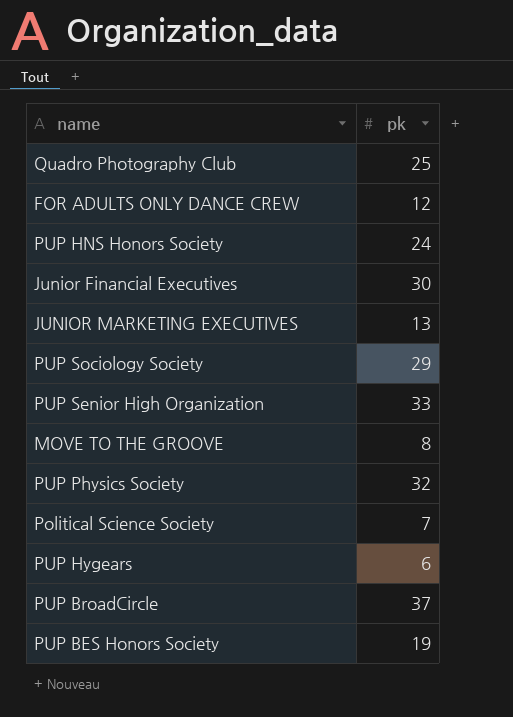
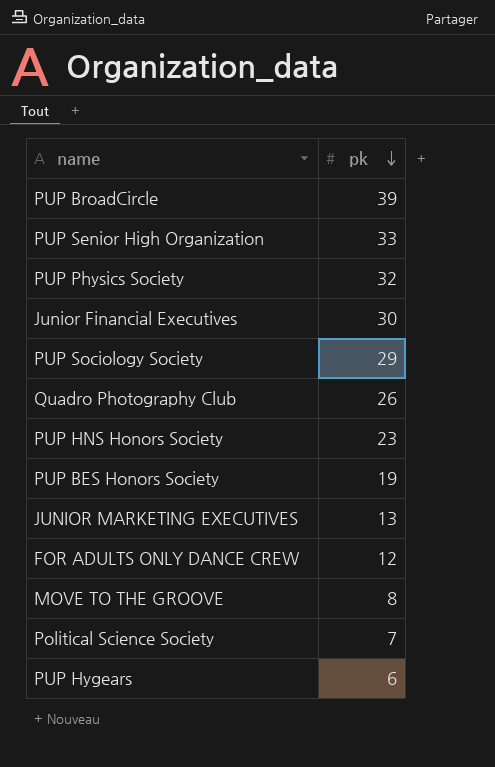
row order: none -> pk descending
PUP BroadCircle | pk: 37 -> 39
Quadro Photography Club | pk: 25 -> 26
PUP HNS Honors Society | pk: 24 -> 23

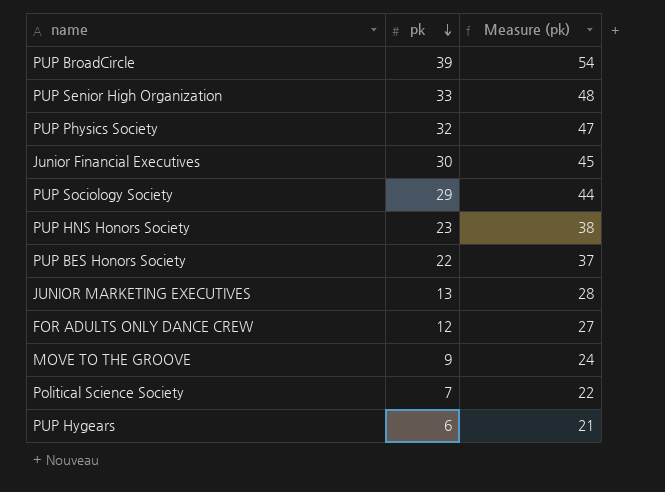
column Measure (pk) | formula: none -> [pk] + 15
row Quadro Photography Club: 26 -> none
PUP BES Honors Society | pk: 19 -> 22
MOVE TO THE GROOVE | pk: 8 -> 9

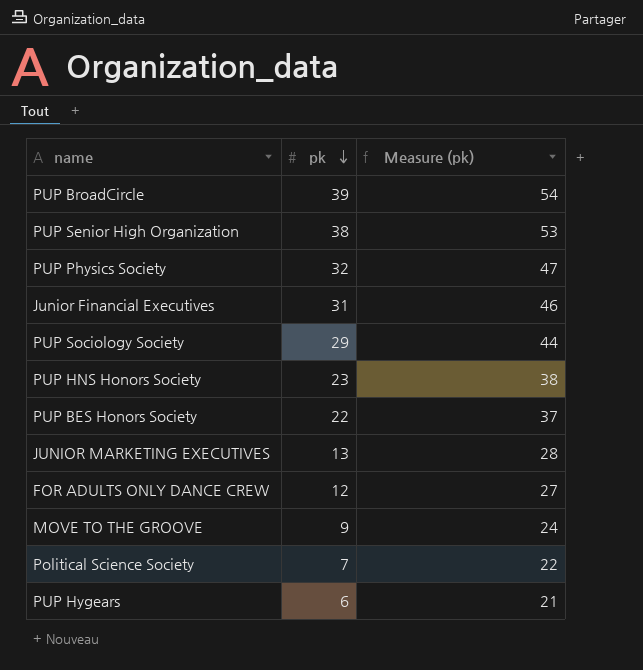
PUP Senior High Organization | pk: 33 -> 38
PUP Senior High Organization | Measure (pk): 48 -> 53
Junior Financial Executives | pk: 30 -> 31
Junior Financial Executives | Measure (pk): 45 -> 46

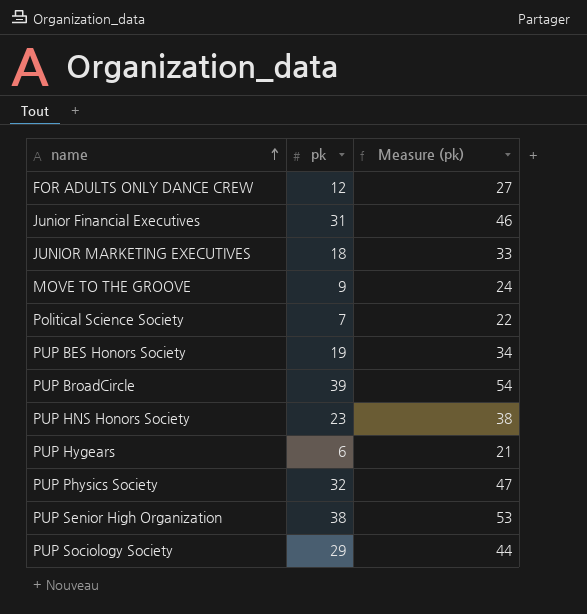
row order: pk descending -> name ascending
JUNIOR MARKETING EXECUTIVES | pk: 13 -> 18
JUNIOR MARKETING EXECUTIVES | Measure (pk): 28 -> 33
PUP BES Honors Society | pk: 22 -> 19
PUP BES Honors Society | Measure (pk): 37 -> 34

